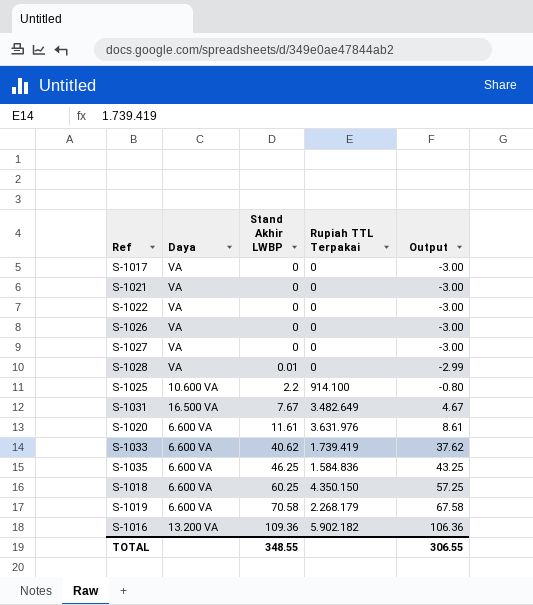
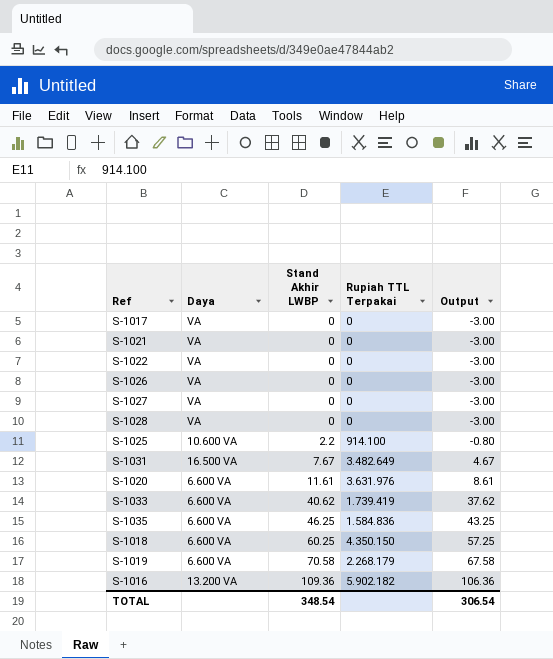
S-1028 | Stand Akhir LWBP: 0.01 -> 0
S-1028 | Output: -2.99 -> -3.00
TOTAL | Stand Akhir LWBP: 348.55 -> 348.54
TOTAL | Output: 306.55 -> 306.54

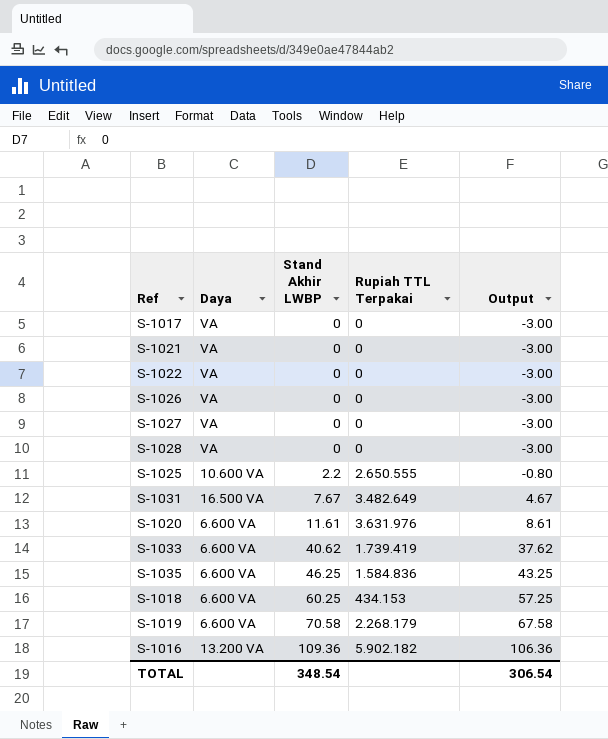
S-1025 | Rupiah TTL Terpakai: 914.100 -> 2.650.555
S-1018 | Rupiah TTL Terpakai: 4.350.150 -> 434.153

